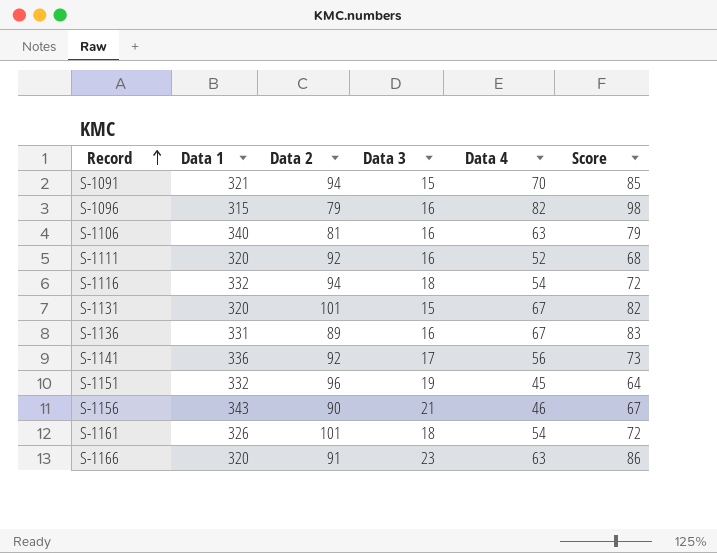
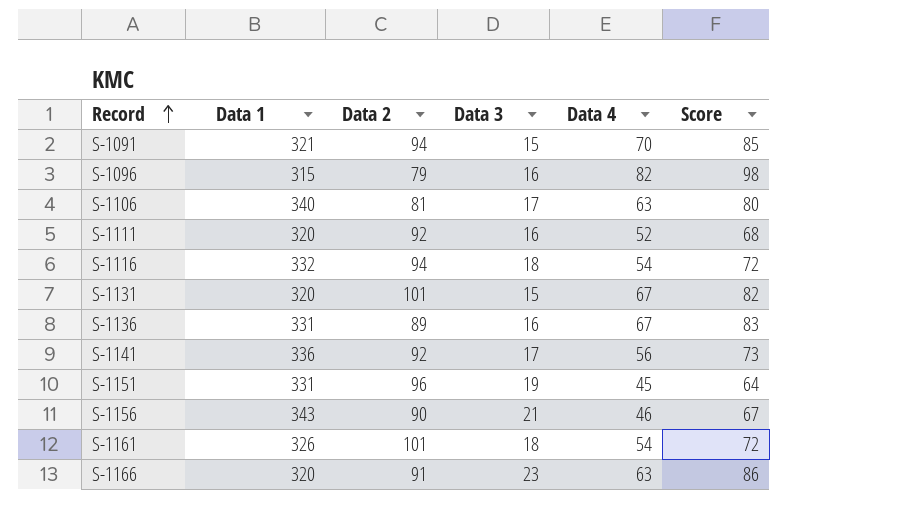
S-1106 | Data 3: 16 -> 17
S-1106 | Score: 79 -> 80
S-1151 | Data 1: 332 -> 331

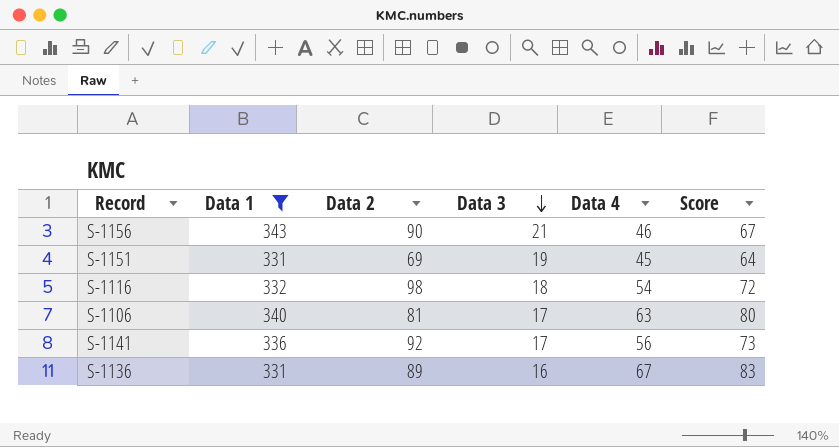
filter: none -> Data 1 >= 331
row order: Record ascending -> Data 3 descending
S-1151 | Data 2: 96 -> 69
S-1116 | Data 2: 94 -> 98

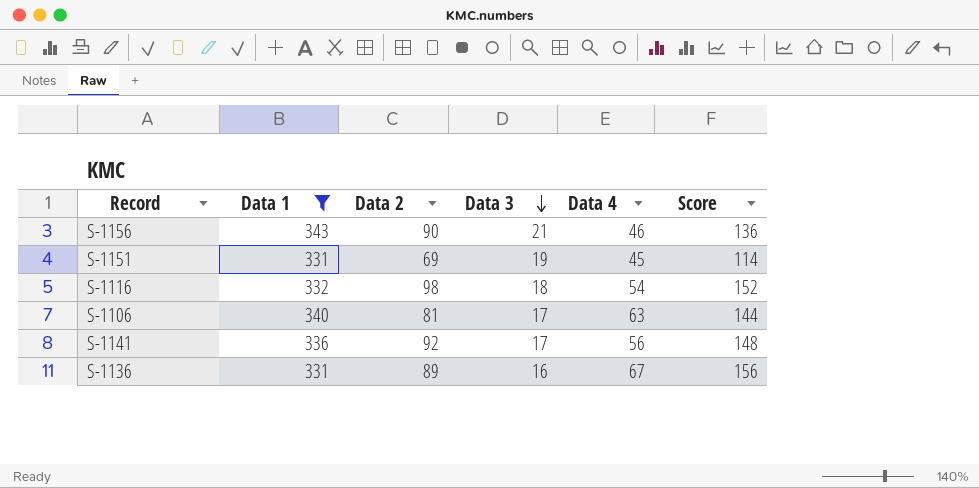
column Score | formula: [Data 3] + [Data 4] -> [Data 2] + [Data 4]

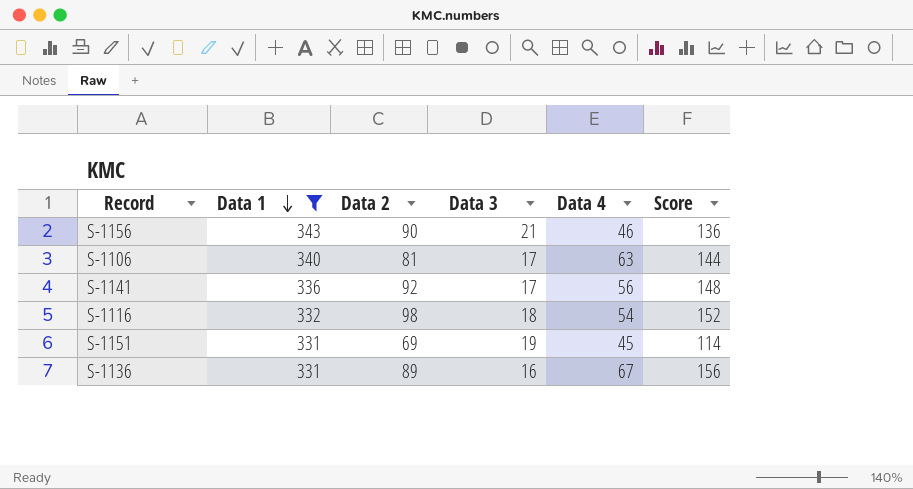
row order: Data 3 descending -> Data 1 descending

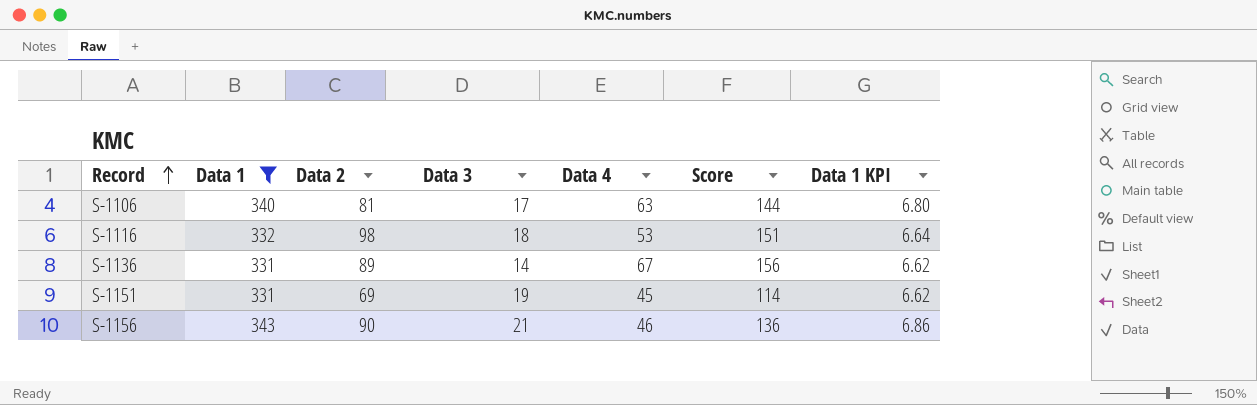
row order: Data 1 descending -> Record ascending
column Data 1 KPI | formula: none -> [Data 1] * 0.02
row S-1141: 336 | 92 | 17 | 56 | 148 -> none
S-1116 | Data 4: 54 -> 53
S-1116 | Score: 152 -> 151
S-1136 | Data 3: 16 -> 14

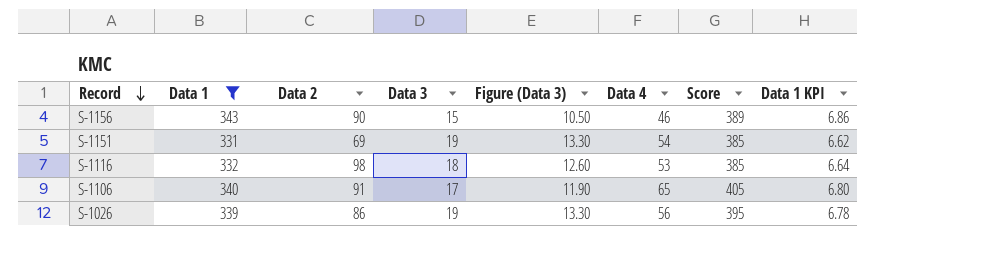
row order: Record ascending -> Record descending
column Figure (Data 3) | formula: none -> [Data 3] * 0.7
column Score | formula: [Data 2] + [Data 4] -> [Data 1] + [Data 4]
row S-1136: 331 | 89 | 14 | 67 | 156 | 6.62 -> none
S-1156 | Data 3: 21 -> 15
S-1151 | Data 4: 45 -> 54
S-1106 | Data 2: 81 -> 91
S-1106 | Data 4: 63 -> 65
row S-1026: none -> 339 | 86 | 19 | 13.30 | 56 | 395 | 6.78

